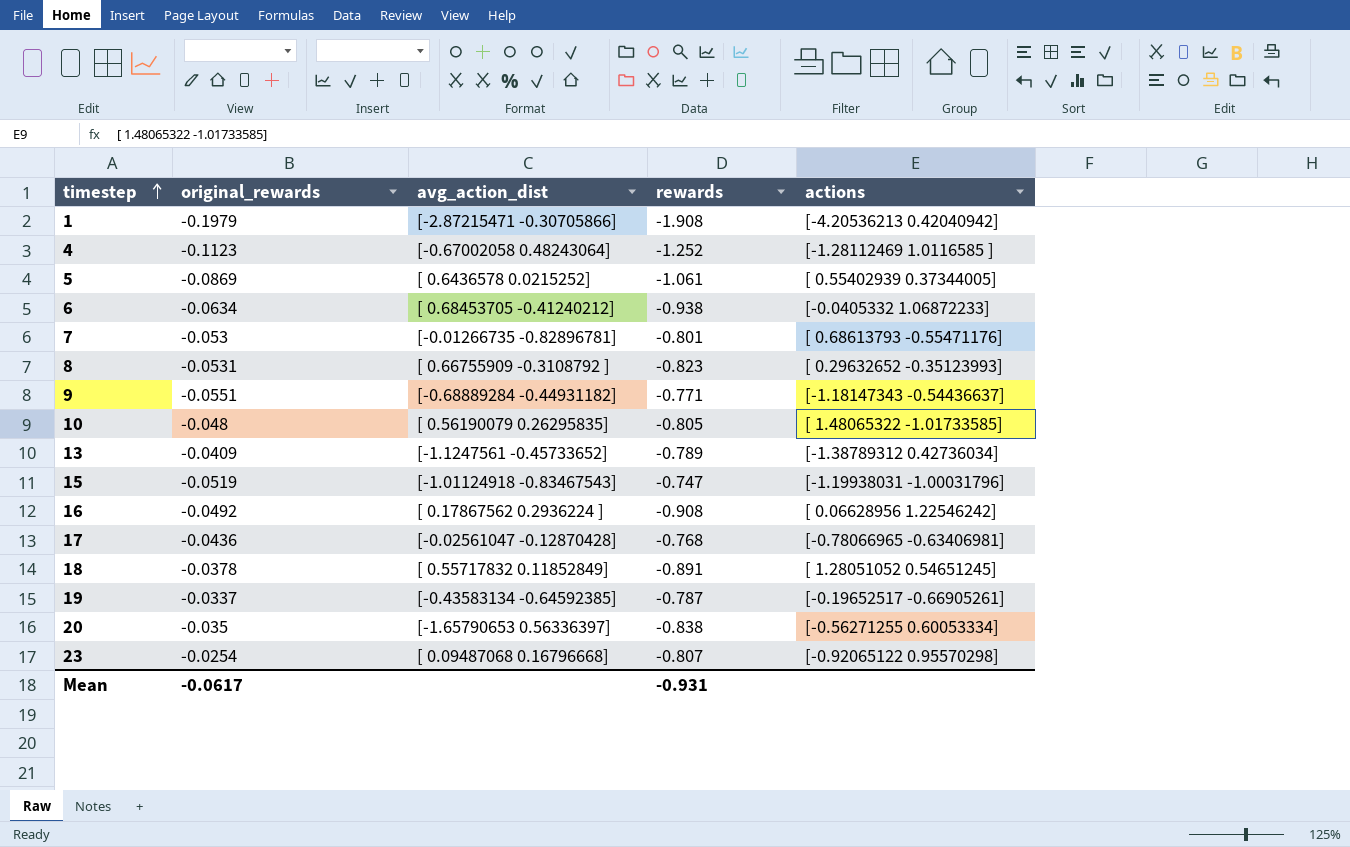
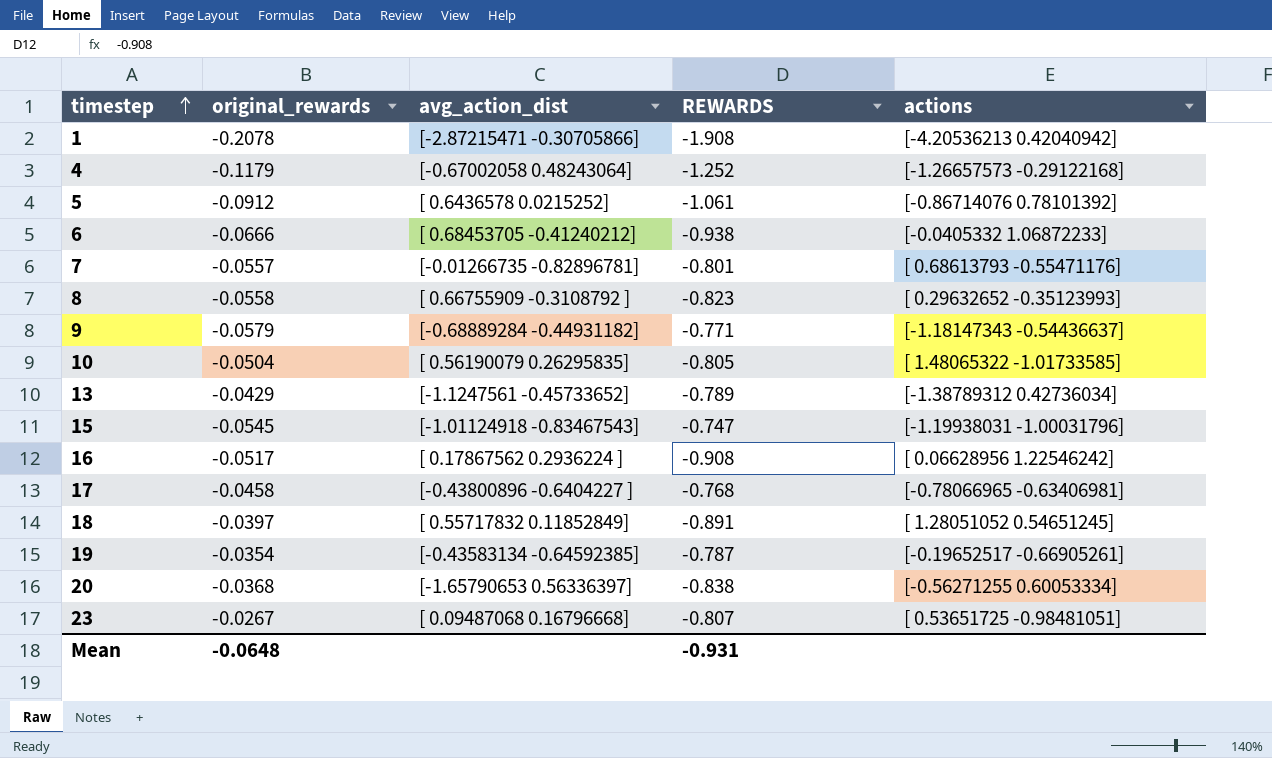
column name: rewards -> REWARDS
1 | original_rewards: -0.1979 -> -0.2078
4 | original_rewards: -0.1123 -> -0.1179
4 | actions: [-1.28112469 1.0116585 ] -> [-1.26657573 -0.29122168]
5 | original_rewards: -0.0869 -> -0.0912
5 | actions: [ 0.55402939 0.37344005] -> [-0.86714076 0.78101392]
6 | original_rewards: -0.0634 -> -0.0666
7 | original_rewards: -0.053 -> -0.0557
8 | original_rewards: -0.0531 -> -0.0558
9 | original_rewards: -0.0551 -> -0.0579
10 | original_rewards: -0.048 -> -0.0504
13 | original_rewards: -0.0409 -> -0.0429
15 | original_rewards: -0.0519 -> -0.0545
16 | original_rewards: -0.0492 -> -0.0517
17 | original_rewards: -0.0436 -> -0.0458
17 | avg_action_dist: [-0.02561047 -0.12870428] -> [-0.43800896 -0.6404227 ]
18 | original_rewards: -0.0378 -> -0.0397
19 | original_rewards: -0.0337 -> -0.0354
20 | original_rewards: -0.035 -> -0.0368
23 | original_rewards: -0.0254 -> -0.0267
23 | actions: [-0.92065122 0.95570298] -> [ 0.53651725 -0.98481051]
Mean | original_rewards: -0.0617 -> -0.0648

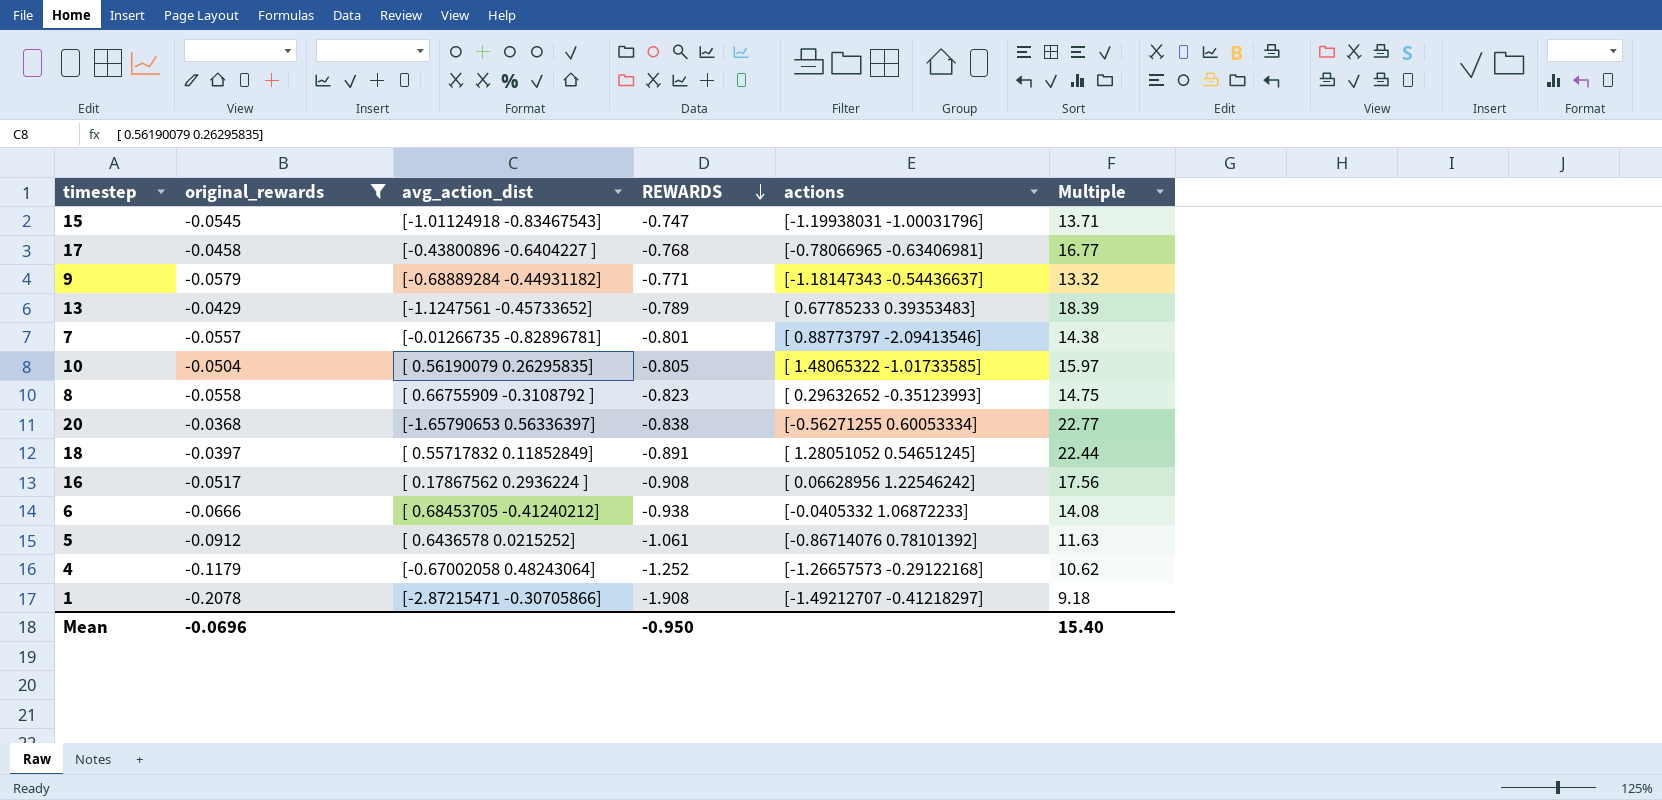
filter: none -> original_rewards <= -0.0368
row order: timestep ascending -> REWARDS descending
column Multiple | formula: none -> [REWARDS] / [original_rewards]
13 | actions: [-1.38789312 0.42736034] -> [ 0.67785233 0.39353483]
7 | actions: [ 0.68613793 -0.55471176] -> [ 0.88773797 -2.09413546]
1 | actions: [-4.20536213 0.42040942] -> [-1.49212707 -0.41218297]
Mean | original_rewards: -0.0648 -> -0.0696
Mean | REWARDS: -0.931 -> -0.950

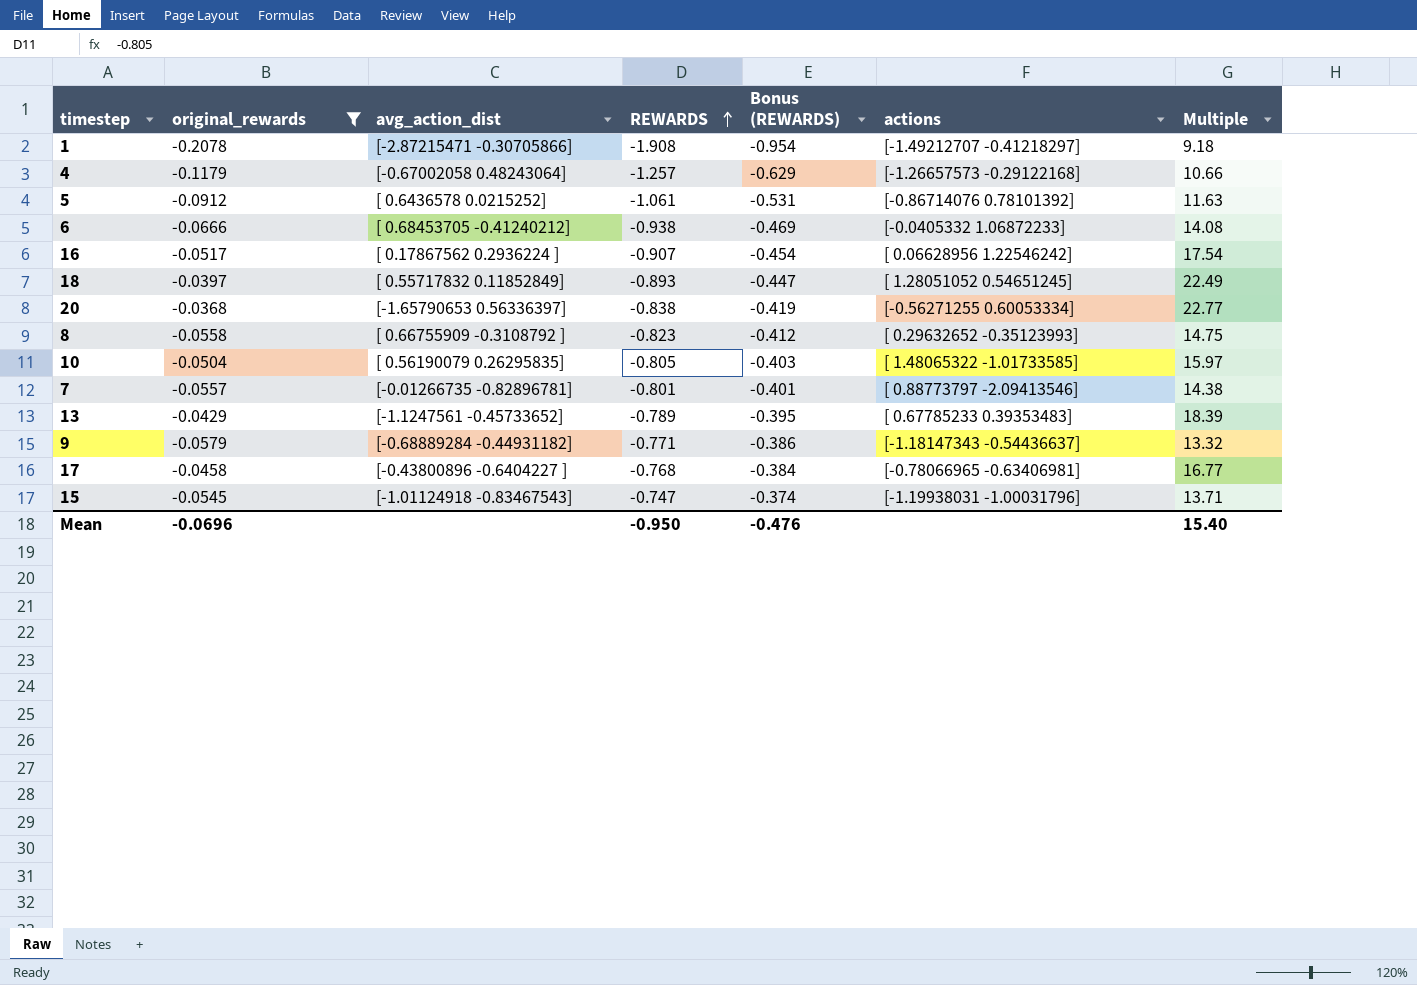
row order: REWARDS descending -> REWARDS ascending
column Bonus (REWARDS) | formula: none -> [REWARDS] * 0.5
4 | REWARDS: -1.252 -> -1.257
4 | Multiple: 10.62 -> 10.66
16 | REWARDS: -0.908 -> -0.907
16 | Multiple: 17.56 -> 17.54
18 | REWARDS: -0.891 -> -0.893
18 | Multiple: 22.44 -> 22.49

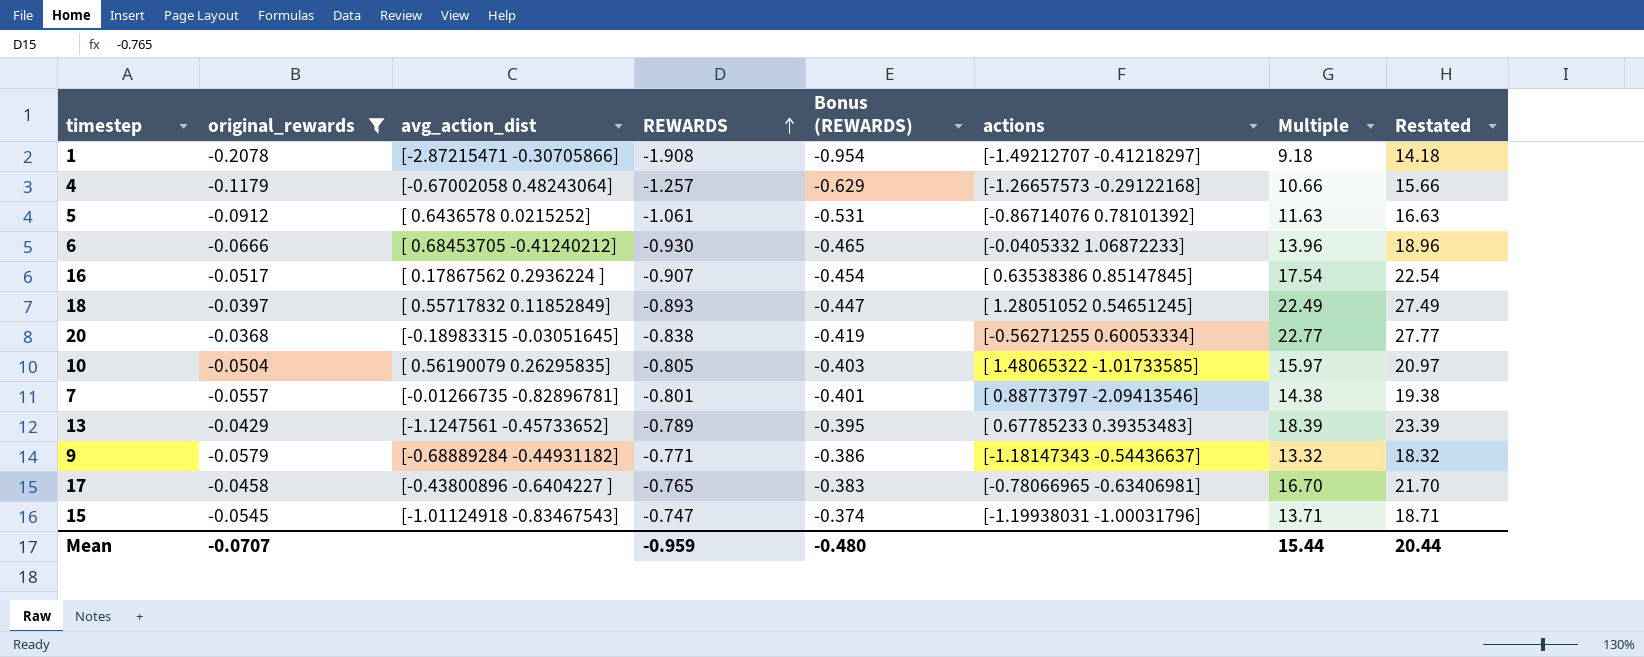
column Restated | formula: none -> [Multiple] + 5
row 8: -0.0558 | [ 0.66755909 -0.3108792 ] | -0.823 | -0.412 | [ 0.29632652 -0.35123993] | 14.75 -> none
6 | REWARDS: -0.938 -> -0.930
6 | Bonus (REWARDS): -0.469 -> -0.465
6 | Multiple: 14.08 -> 13.96
16 | actions: [ 0.06628956 1.22546242] -> [ 0.63538386 0.85147845]
20 | avg_action_dist: [-1.65790653 0.56336397] -> [-0.18983315 -0.03051645]
17 | REWARDS: -0.768 -> -0.765
17 | Bonus (REWARDS): -0.384 -> -0.383
17 | Multiple: 16.77 -> 16.70
Mean | original_rewards: -0.0696 -> -0.0707
Mean | REWARDS: -0.950 -> -0.959
Mean | Bonus (REWARDS): -0.476 -> -0.480
Mean | Multiple: 15.40 -> 15.44

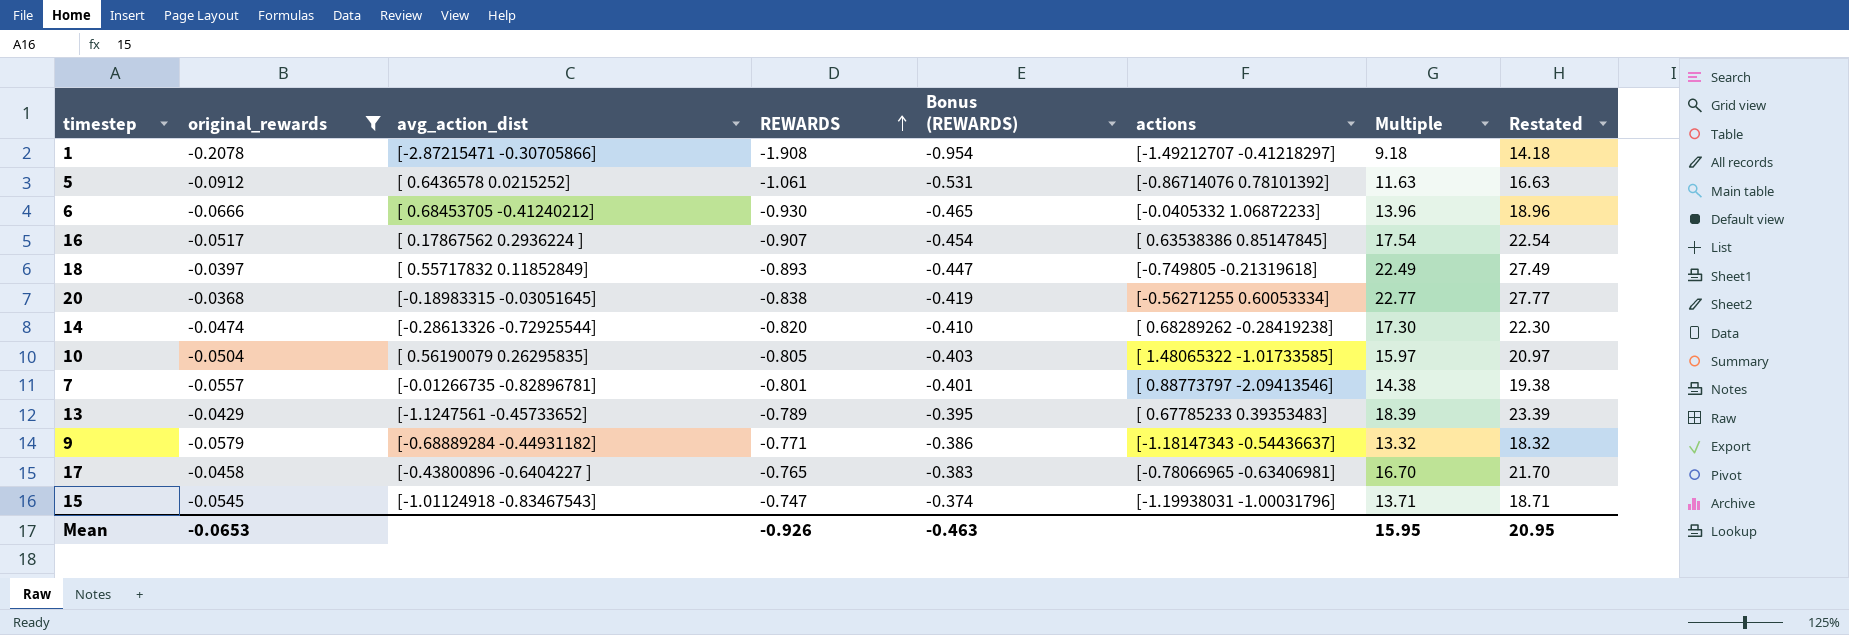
row 4: -0.1179 | [-0.67002058 0.48243064] | -1.257 | -0.629 | [-1.26657573 -0.29122168] | 10.66 | 15.66 -> none
18 | actions: [ 1.28051052 0.54651245] -> [-0.749805 -0.21319618]
row 14: none -> -0.0474 | [-0.28613326 -0.72925544] | -0.820 | -0.410 | [ 0.68289262 -0.28419238] | 17.30 | 22.30
Mean | original_rewards: -0.0707 -> -0.0653
Mean | REWARDS: -0.959 -> -0.926
Mean | Bonus (REWARDS): -0.480 -> -0.463
Mean | Multiple: 15.44 -> 15.95
Mean | Restated: 20.44 -> 20.95

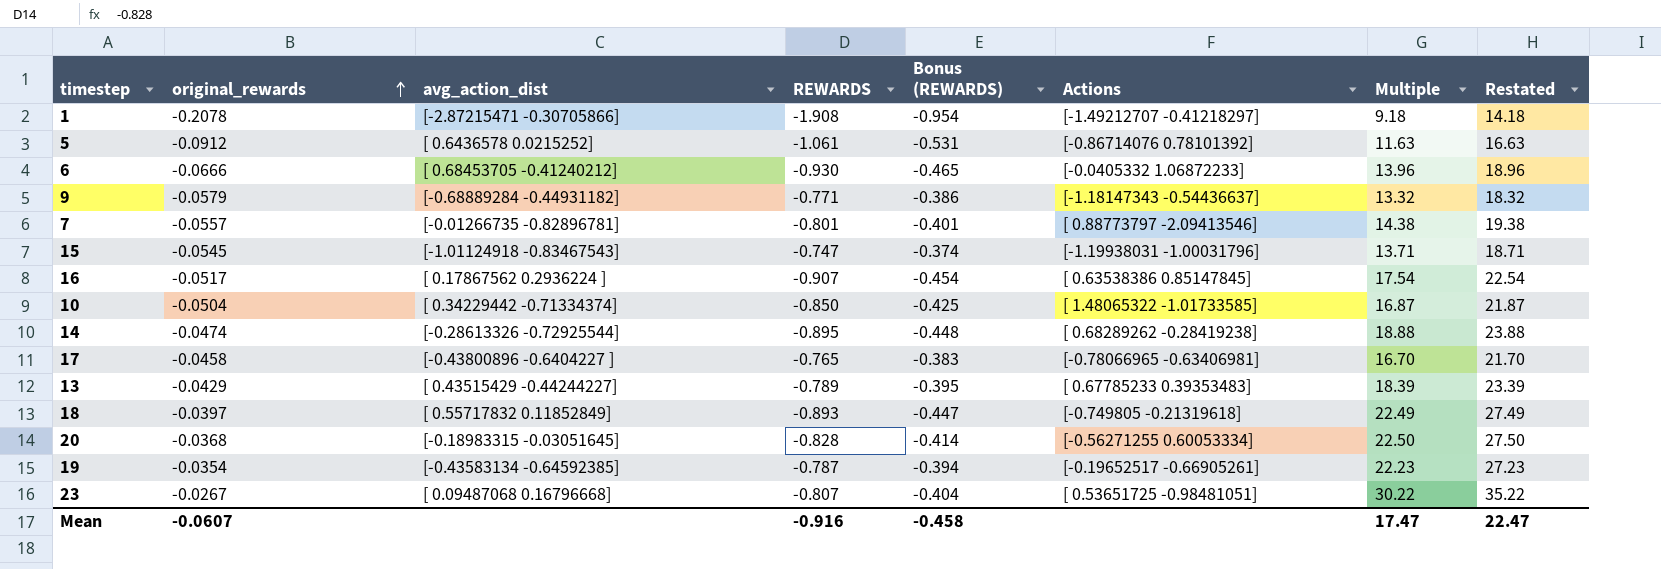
filter: original_rewards <= -0.0368 -> none
row order: REWARDS ascending -> original_rewards ascending
column name: actions -> Actions
10 | avg_action_dist: [ 0.56190079 0.26295835] -> [ 0.34229442 -0.71334374]
10 | REWARDS: -0.805 -> -0.850
10 | Bonus (REWARDS): -0.403 -> -0.425
10 | Multiple: 15.97 -> 16.87
10 | Restated: 20.97 -> 21.87
14 | REWARDS: -0.820 -> -0.895
14 | Bonus (REWARDS): -0.410 -> -0.448
14 | Multiple: 17.30 -> 18.88
14 | Restated: 22.30 -> 23.88
13 | avg_action_dist: [-1.1247561 -0.45733652] -> [ 0.43515429 -0.44244227]
20 | REWARDS: -0.838 -> -0.828
20 | Bonus (REWARDS): -0.419 -> -0.414
20 | Multiple: 22.77 -> 22.50
20 | Restated: 27.77 -> 27.50
Mean | original_rewards: -0.0653 -> -0.0607
Mean | REWARDS: -0.926 -> -0.916
Mean | Bonus (REWARDS): -0.463 -> -0.458
Mean | Multiple: 15.95 -> 17.47
Mean | Restated: 20.95 -> 22.47

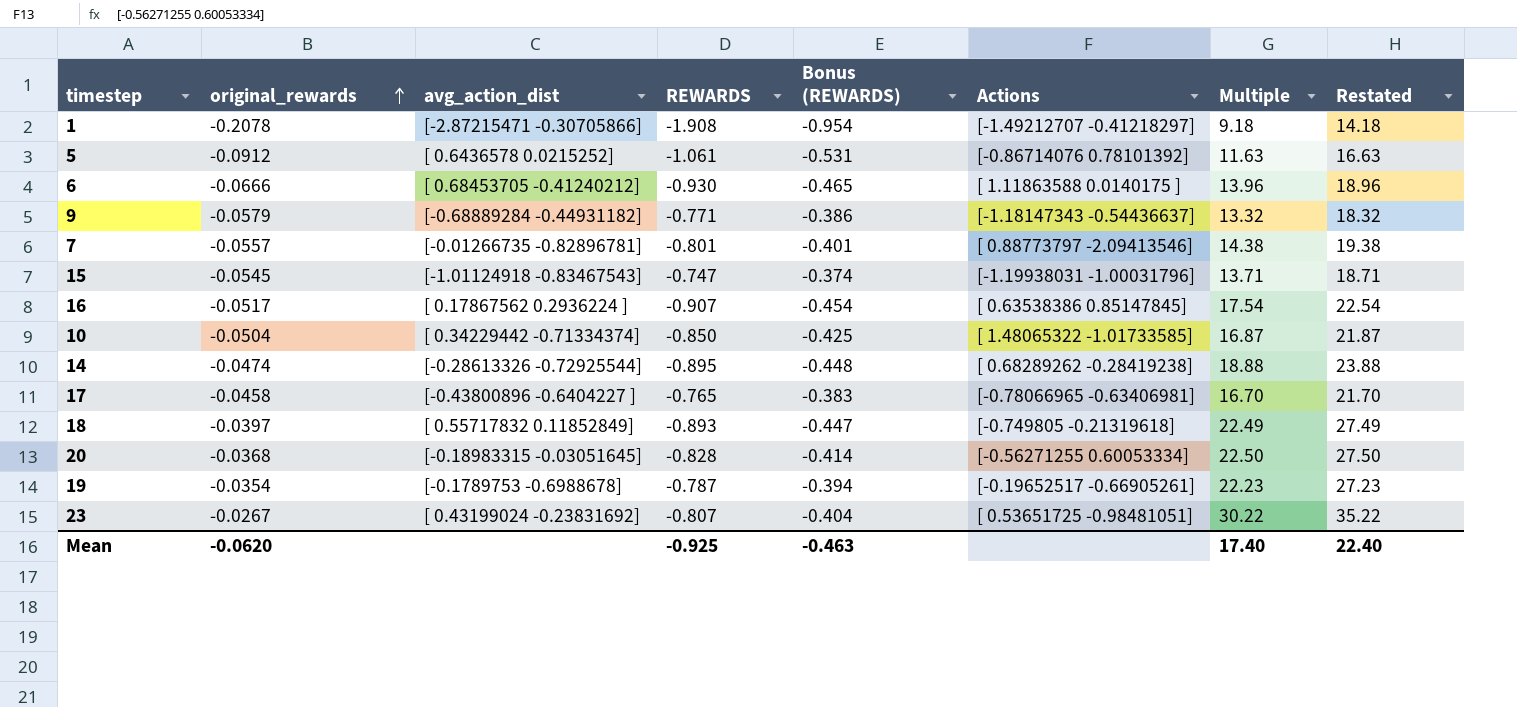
row 13: -0.0429 | [ 0.43515429 -0.44244227] | -0.789 | -0.395 | [ 0.67785233 0.39353483] | 18.39 | 23.39 -> none
6 | Actions: [-0.0405332 1.06872233] -> [ 1.11863588 0.0140175 ]
19 | avg_action_dist: [-0.43583134 -0.64592385] -> [-0.1789753 -0.6988678]
23 | avg_action_dist: [ 0.09487068 0.16796668] -> [ 0.43199024 -0.23831692]
Mean | original_rewards: -0.0607 -> -0.0620
Mean | REWARDS: -0.916 -> -0.925
Mean | Bonus (REWARDS): -0.458 -> -0.463
Mean | Multiple: 17.47 -> 17.40
Mean | Restated: 22.47 -> 22.40

